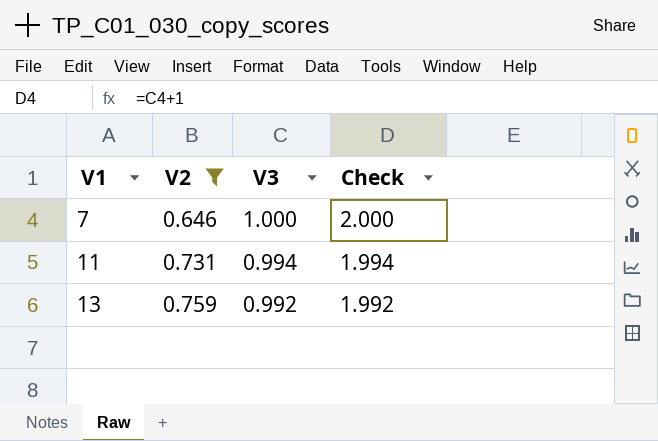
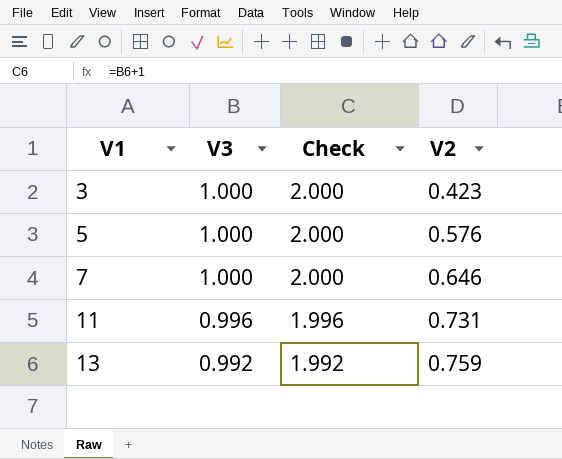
filter: V2 >= 0.646 -> none
column V2 | position: 2 -> 4
11 | V3: 0.994 -> 0.996
11 | Check: 1.994 -> 1.996

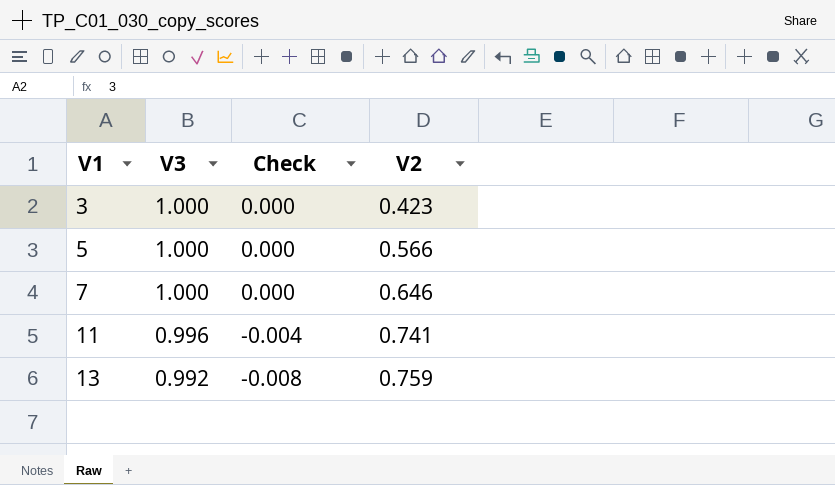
column Check | formula: [V3] + 1 -> [V3] - 1
5 | V2: 0.576 -> 0.566
11 | V2: 0.731 -> 0.741

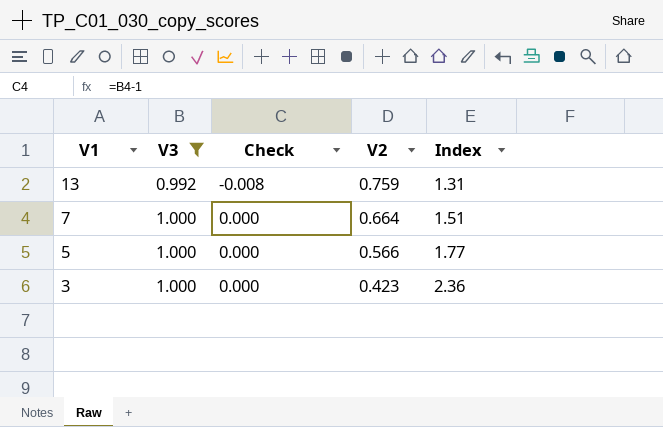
filter: none -> V3 != 0.996
row order: V1 ascending -> V1 descending
column Index | formula: none -> [V3] / [V2]
7 | V2: 0.646 -> 0.664

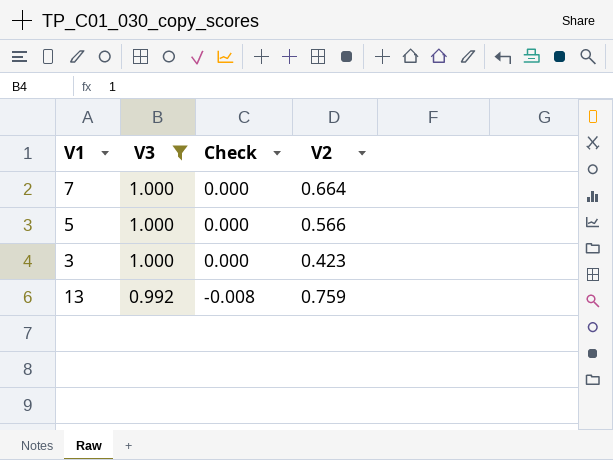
row order: V1 descending -> V3 descending
column Index | formula: [V3] / [V2] -> none

